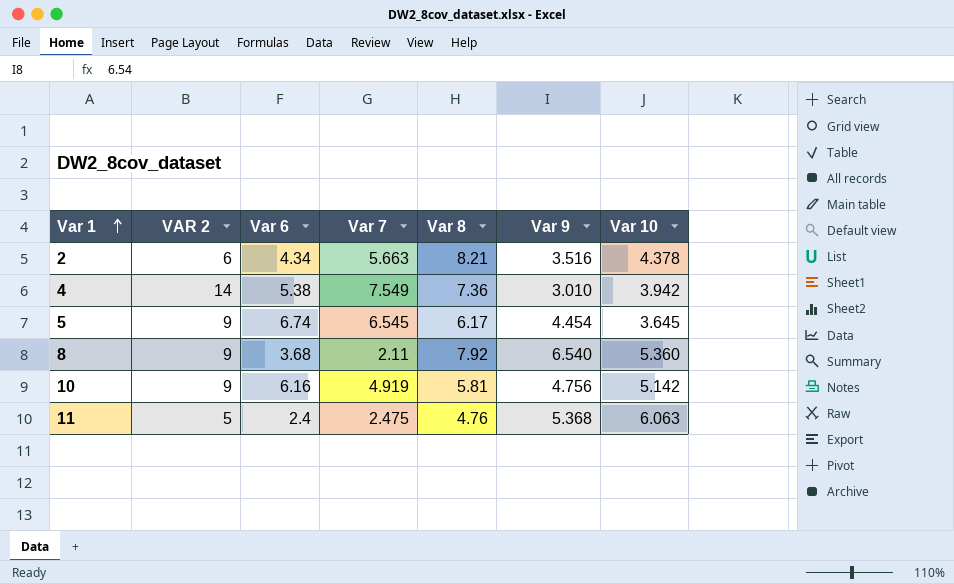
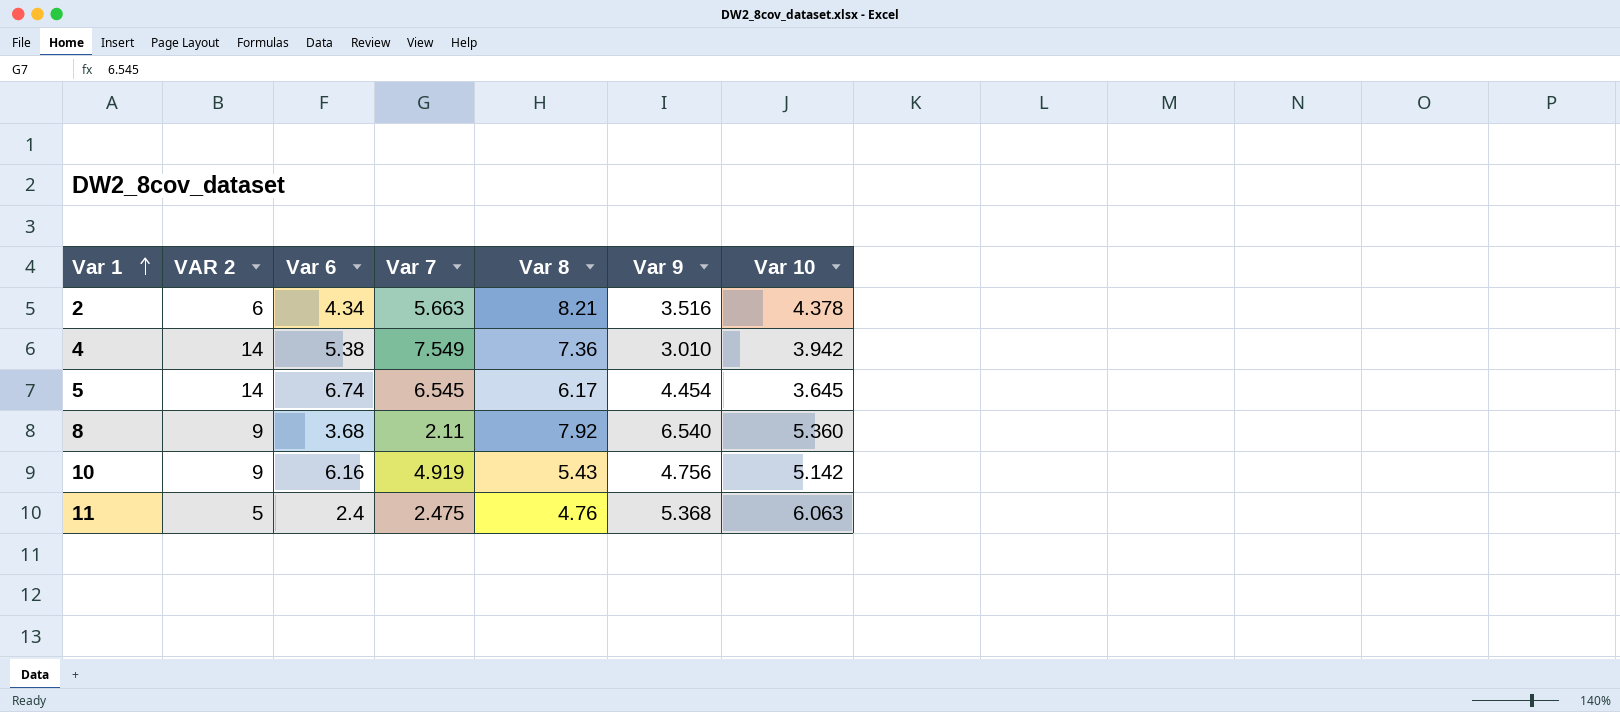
5 | VAR 2: 9 -> 14
10 | Var 8: 5.81 -> 5.43

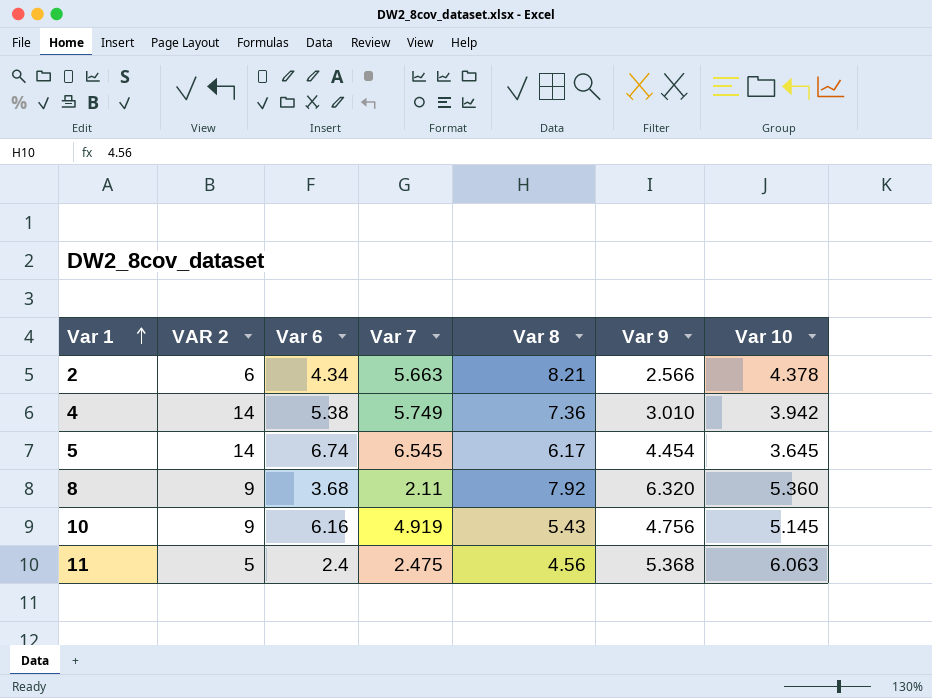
2 | Var 9: 3.516 -> 2.566
4 | Var 7: 7.549 -> 5.749
8 | Var 9: 6.540 -> 6.320
10 | Var 10: 5.142 -> 5.145
11 | Var 8: 4.76 -> 4.56

